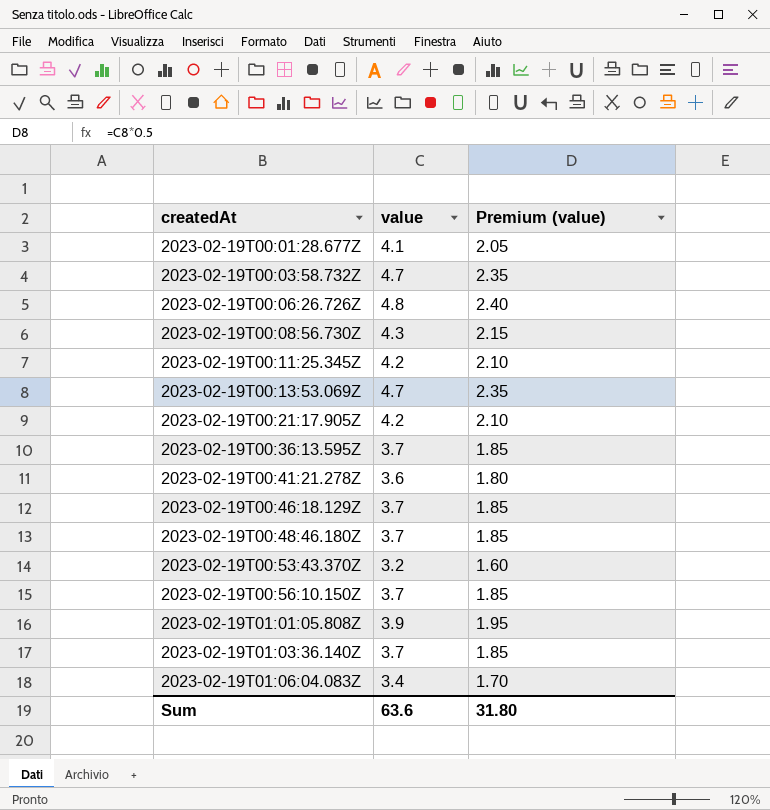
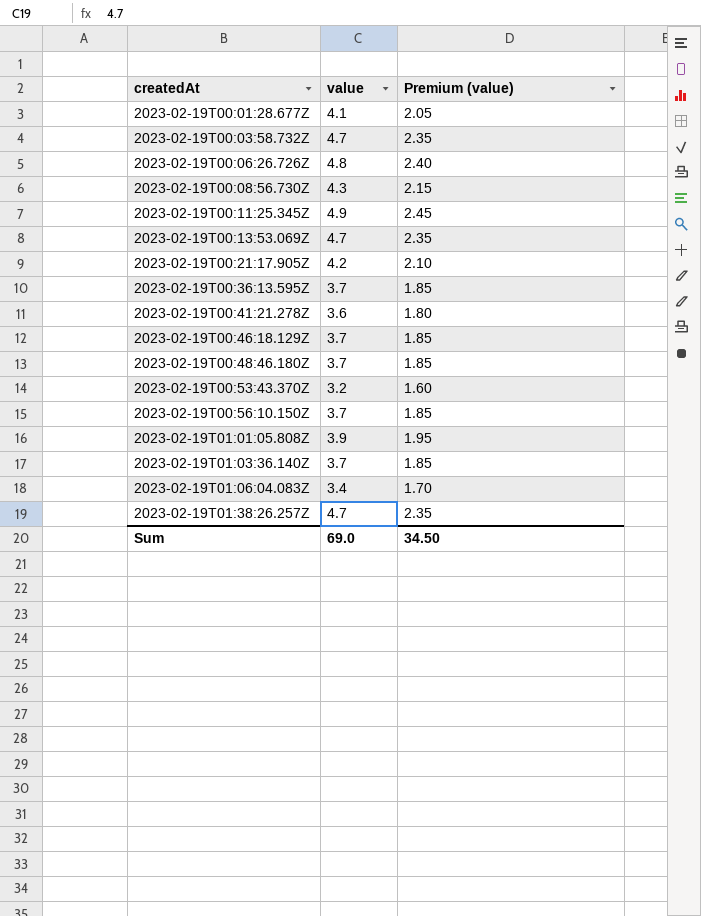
2023-02-19T00:11:25.345Z | value: 4.2 -> 4.9
2023-02-19T00:11:25.345Z | Premium (value): 2.10 -> 2.45
row 2023-02-19T01:38:26.257Z: none -> 4.7 | 2.35
Sum | value: 63.6 -> 69.0
Sum | Premium (value): 31.80 -> 34.50

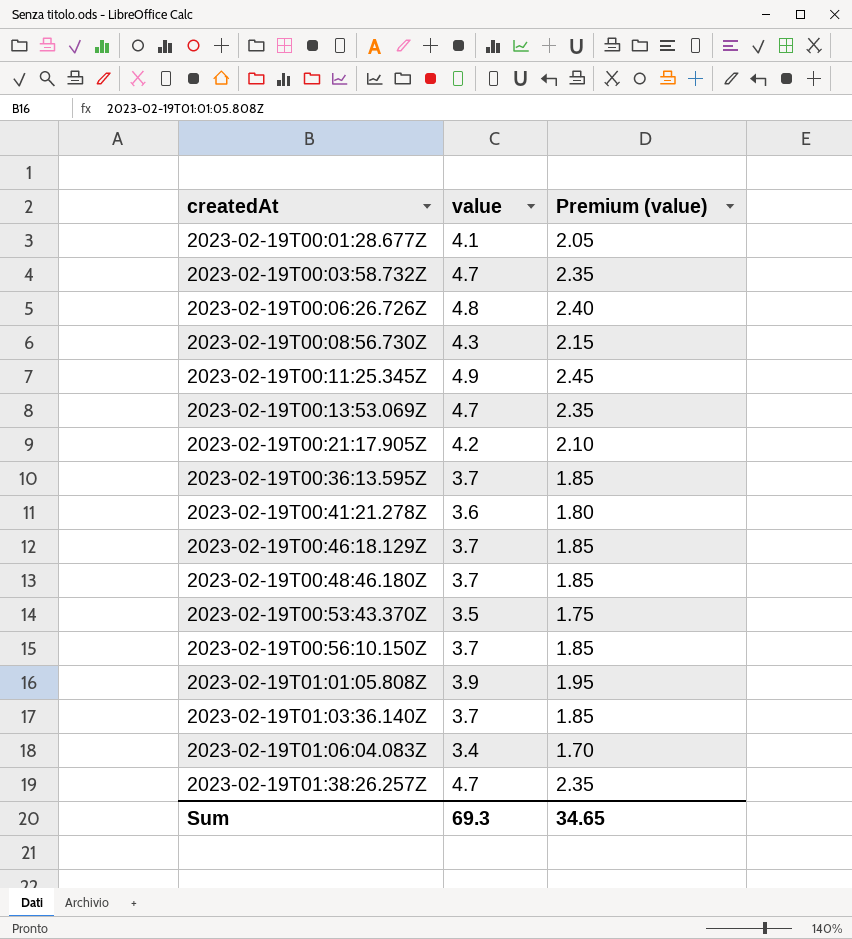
2023-02-19T00:53:43.370Z | value: 3.2 -> 3.5
2023-02-19T00:53:43.370Z | Premium (value): 1.60 -> 1.75
Sum | value: 69.0 -> 69.3
Sum | Premium (value): 34.50 -> 34.65

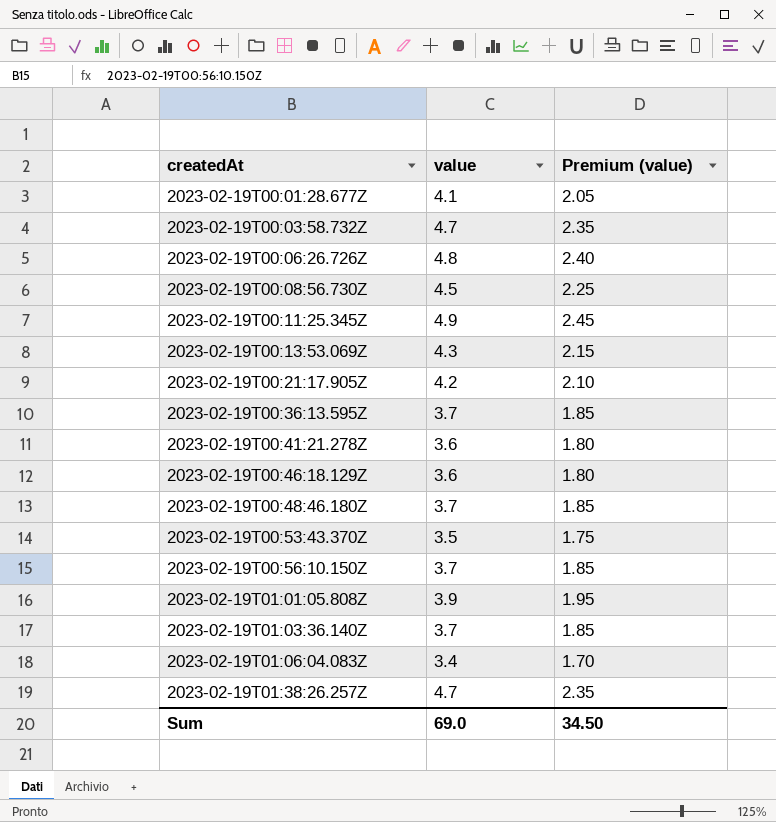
2023-02-19T00:08:56.730Z | value: 4.3 -> 4.5
2023-02-19T00:08:56.730Z | Premium (value): 2.15 -> 2.25
2023-02-19T00:13:53.069Z | value: 4.7 -> 4.3
2023-02-19T00:13:53.069Z | Premium (value): 2.35 -> 2.15
2023-02-19T00:46:18.129Z | value: 3.7 -> 3.6
2023-02-19T00:46:18.129Z | Premium (value): 1.85 -> 1.80
Sum | value: 69.3 -> 69.0
Sum | Premium (value): 34.65 -> 34.50

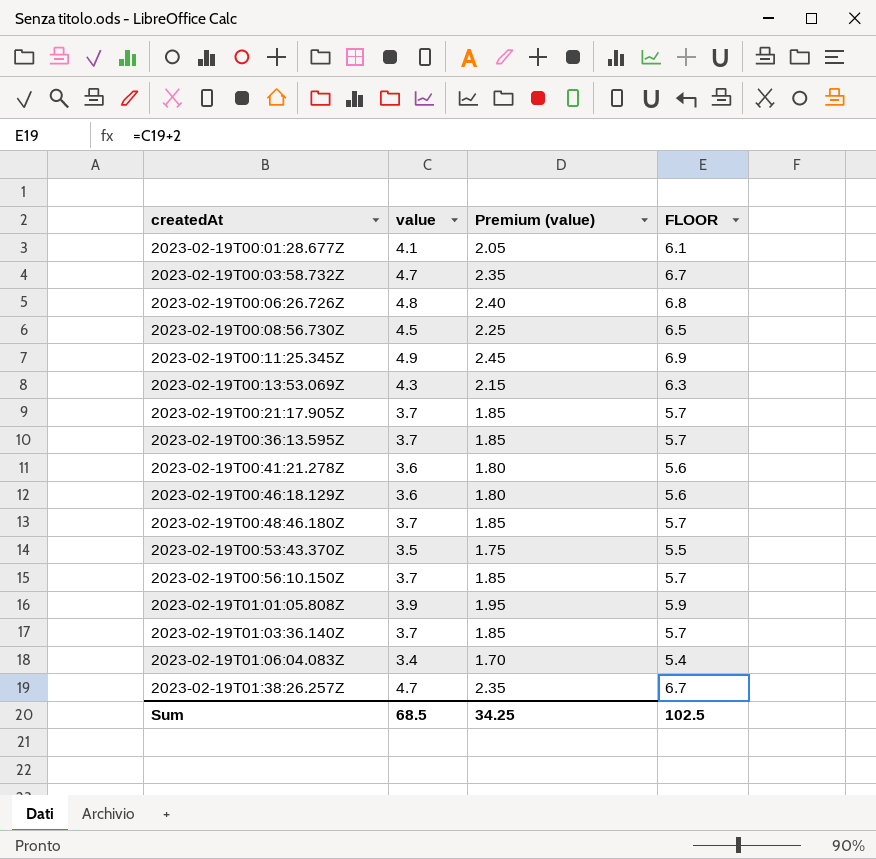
column FLOOR | formula: none -> [value] + 2
2023-02-19T00:21:17.905Z | value: 4.2 -> 3.7
2023-02-19T00:21:17.905Z | Premium (value): 2.10 -> 1.85
Sum | value: 69.0 -> 68.5
Sum | Premium (value): 34.50 -> 34.25

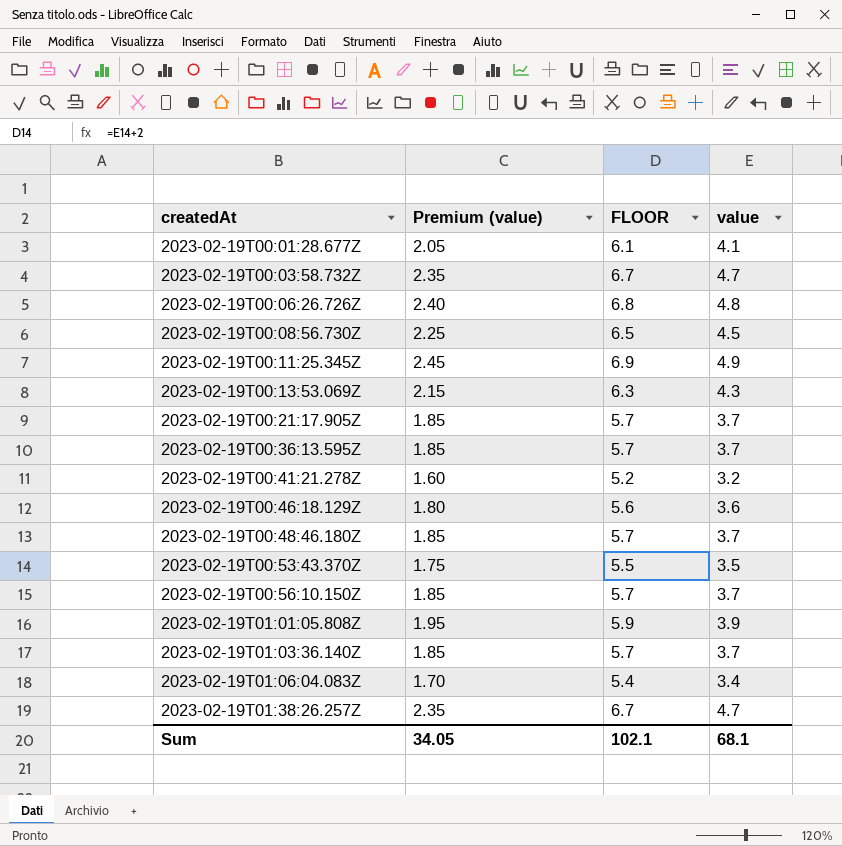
column value | position: 2 -> 4
2023-02-19T00:41:21.278Z | Premium (value): 1.80 -> 1.60
2023-02-19T00:41:21.278Z | FLOOR: 5.6 -> 5.2
2023-02-19T00:41:21.278Z | value: 3.6 -> 3.2
Sum | Premium (value): 34.25 -> 34.05
Sum | FLOOR: 102.5 -> 102.1
Sum | value: 68.5 -> 68.1

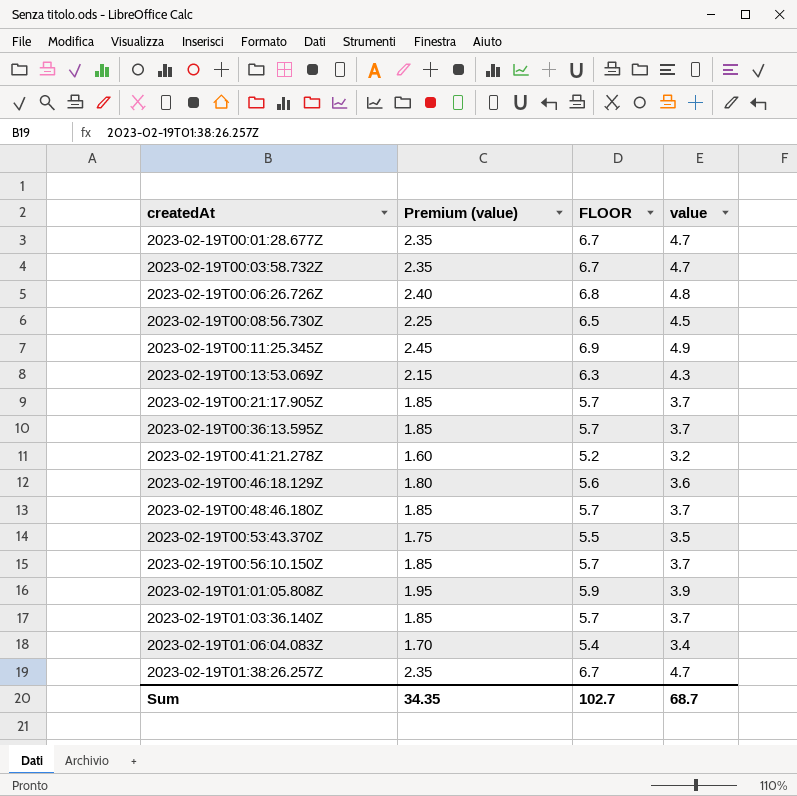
2023-02-19T00:01:28.677Z | Premium (value): 2.05 -> 2.35
2023-02-19T00:01:28.677Z | FLOOR: 6.1 -> 6.7
2023-02-19T00:01:28.677Z | value: 4.1 -> 4.7
Sum | Premium (value): 34.05 -> 34.35
Sum | FLOOR: 102.1 -> 102.7
Sum | value: 68.1 -> 68.7

